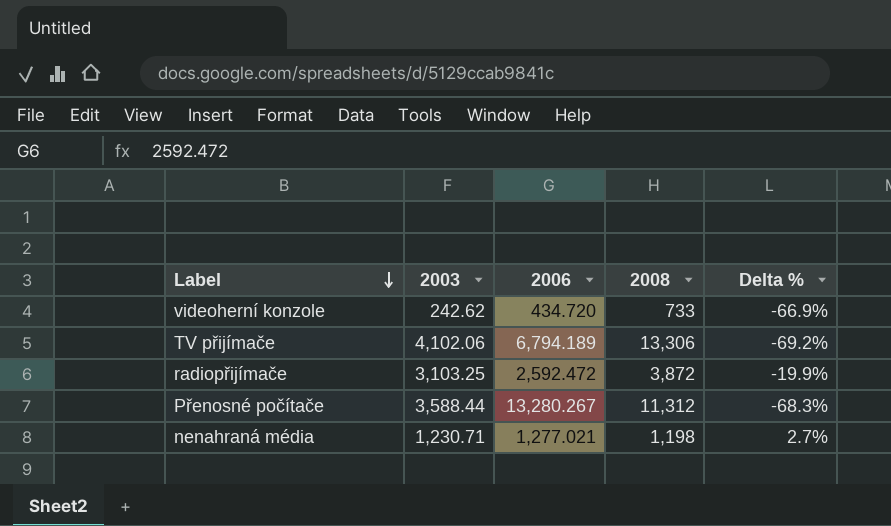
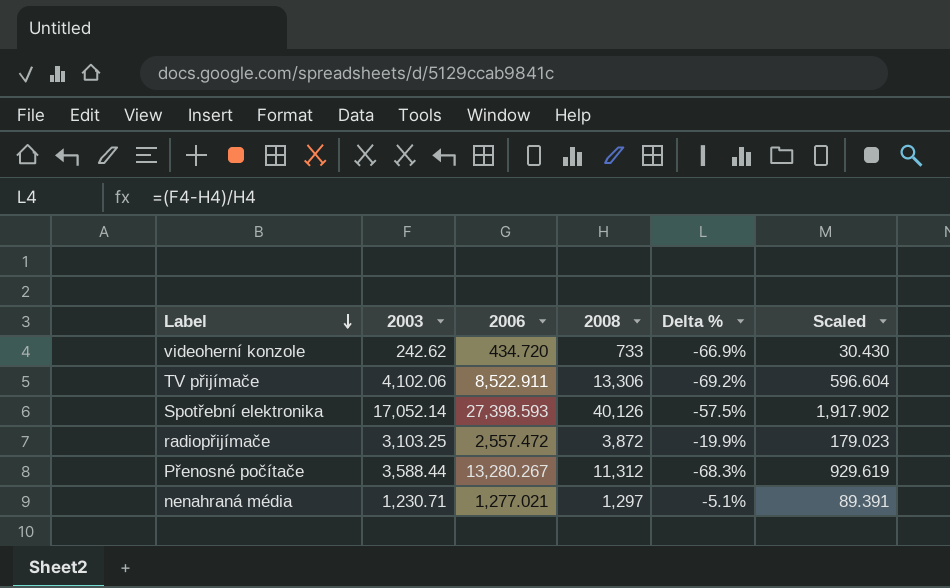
column Scaled | formula: none -> [2006] * 0.07
TV přijímače | 2006: 6,794.189 -> 8,522.911
row Spotřební elektronika: none -> 17,052.14 | 27,398.593 | 40,126 | -57.5% | 1,917.902
radiopřijímače | 2006: 2,592.472 -> 2,557.472
nenahraná média | 2008: 1,198 -> 1,297
nenahraná média | Delta %: 2.7% -> -5.1%

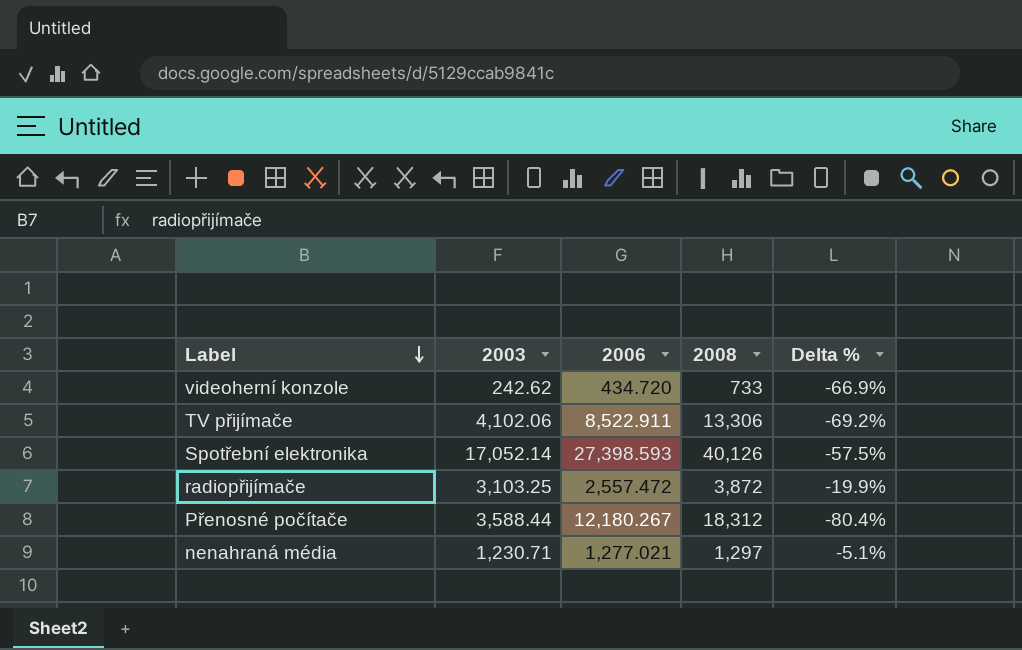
column Scaled | formula: [2006] * 0.07 -> none
Přenosné počítače | 2006: 13,280.267 -> 12,180.267
Přenosné počítače | 2008: 11,312 -> 18,312
Přenosné počítače | Delta %: -68.3% -> -80.4%

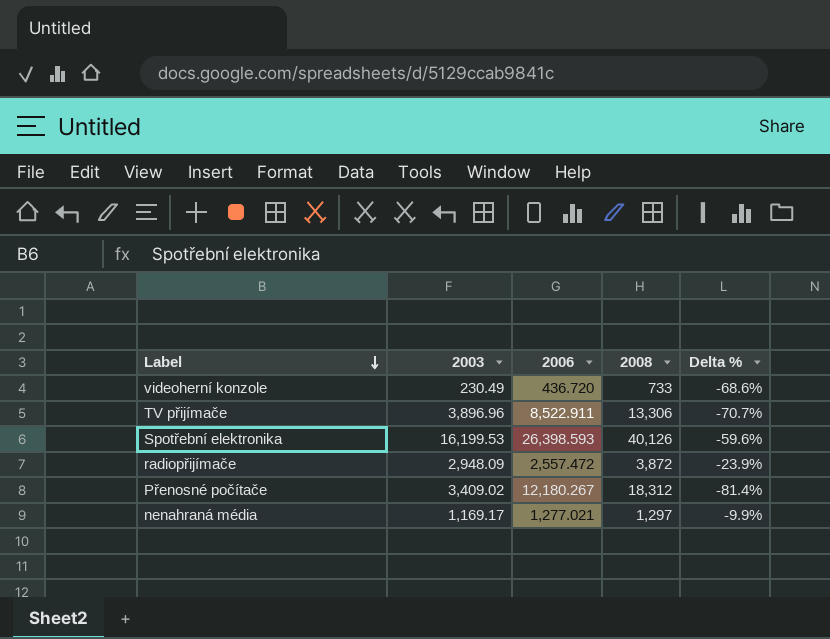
videoherní konzole | 2003: 242.62 -> 230.49
videoherní konzole | 2006: 434.720 -> 436.720
videoherní konzole | Delta %: -66.9% -> -68.6%
TV přijímače | 2003: 4,102.06 -> 3,896.96
TV přijímače | Delta %: -69.2% -> -70.7%
Spotřební elektronika | 2003: 17,052.14 -> 16,199.53
Spotřební elektronika | 2006: 27,398.593 -> 26,398.593
Spotřební elektronika | Delta %: -57.5% -> -59.6%
radiopřijímače | 2003: 3,103.25 -> 2,948.09
radiopřijímače | Delta %: -19.9% -> -23.9%
Přenosné počítače | 2003: 3,588.44 -> 3,409.02
Přenosné počítače | Delta %: -80.4% -> -81.4%
nenahraná média | 2003: 1,230.71 -> 1,169.17
nenahraná média | Delta %: -5.1% -> -9.9%

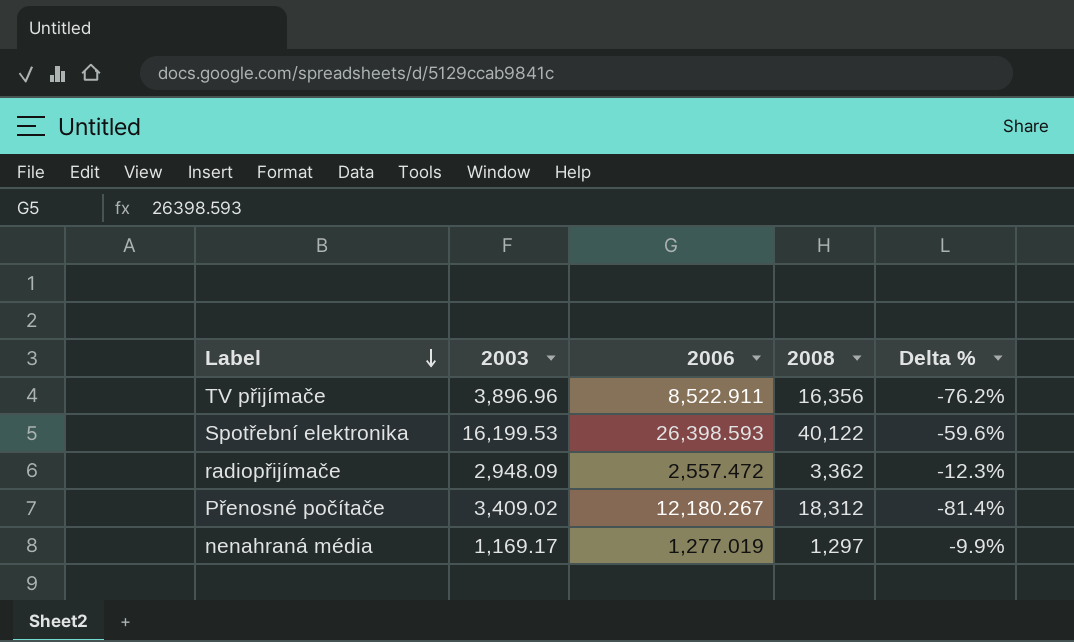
row videoherní konzole: 230.49 | 436.720 | 733 | -68.6% -> none
TV přijímače | 2008: 13,306 -> 16,356
TV přijímače | Delta %: -70.7% -> -76.2%
Spotřební elektronika | 2008: 40,126 -> 40,122
radiopřijímače | 2008: 3,872 -> 3,362
radiopřijímače | Delta %: -23.9% -> -12.3%
nenahraná média | 2006: 1,277.021 -> 1,277.019

